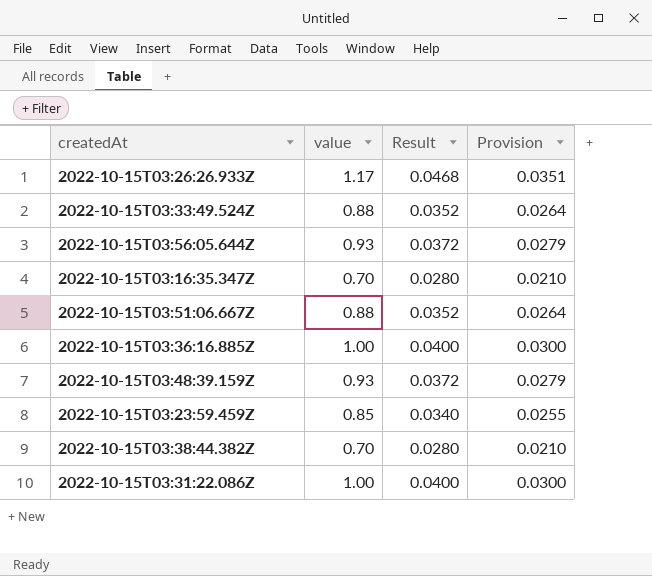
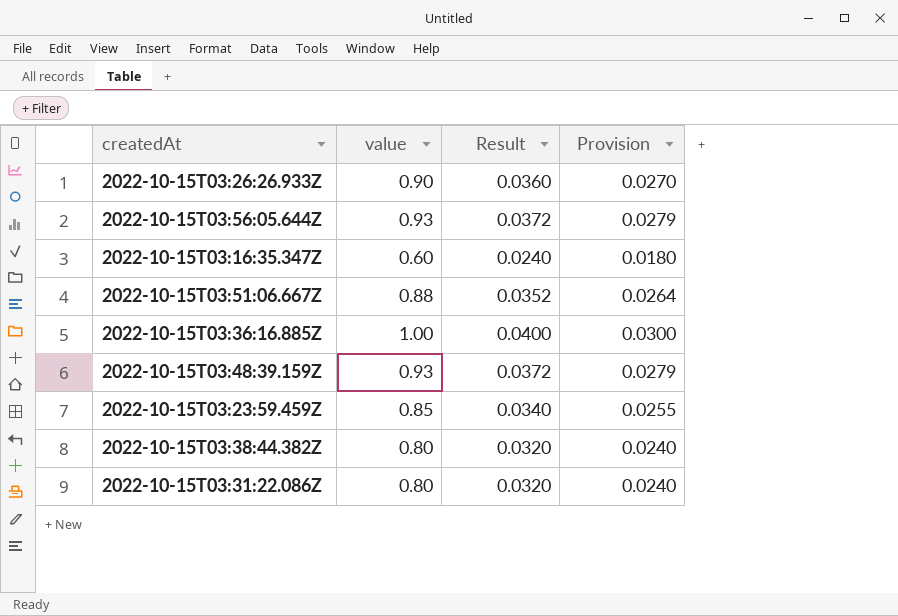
row 2022-10-15T03:33:49.524Z: 0.88 | 0.0352 | 0.0264 -> none
2022-10-15T03:26:26.933Z | value: 1.17 -> 0.90
2022-10-15T03:26:26.933Z | Result: 0.0468 -> 0.0360
2022-10-15T03:26:26.933Z | Provision: 0.0351 -> 0.0270
2022-10-15T03:16:35.347Z | value: 0.70 -> 0.60
2022-10-15T03:16:35.347Z | Result: 0.0280 -> 0.0240
2022-10-15T03:16:35.347Z | Provision: 0.0210 -> 0.0180
2022-10-15T03:38:44.382Z | value: 0.70 -> 0.80
2022-10-15T03:38:44.382Z | Result: 0.0280 -> 0.0320
2022-10-15T03:38:44.382Z | Provision: 0.0210 -> 0.0240
2022-10-15T03:31:22.086Z | value: 1.00 -> 0.80
2022-10-15T03:31:22.086Z | Result: 0.0400 -> 0.0320
2022-10-15T03:31:22.086Z | Provision: 0.0300 -> 0.0240

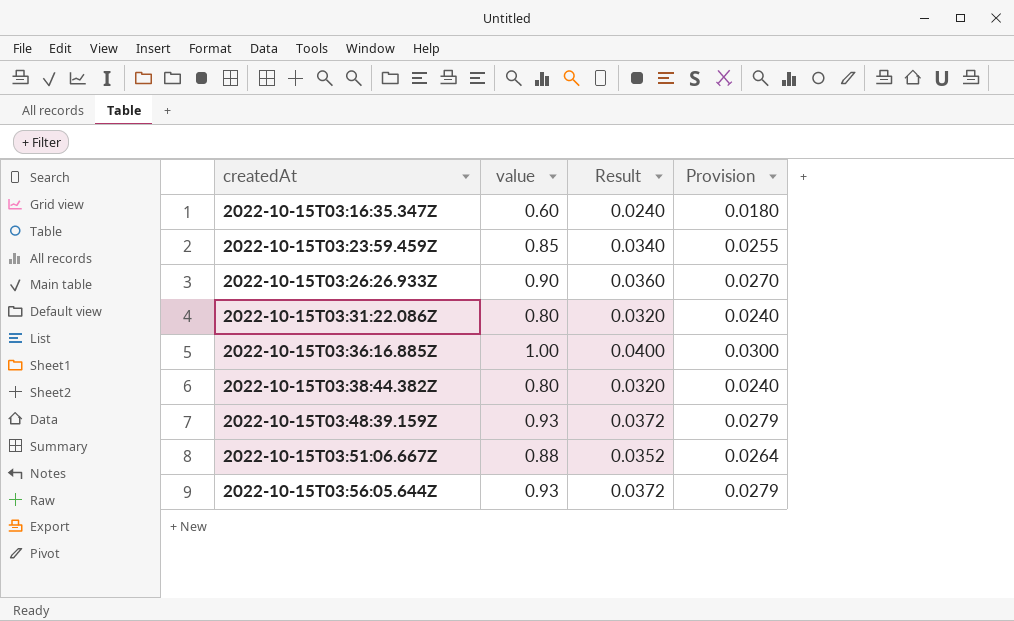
row order: none -> createdAt ascending

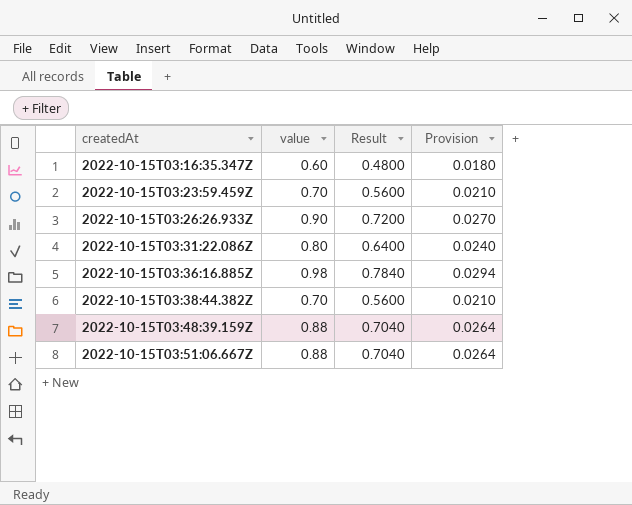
column Result | formula: [value] * 0.04 -> [value] * 0.8
row 2022-10-15T03:56:05.644Z: 0.93 | 0.0372 | 0.0279 -> none
2022-10-15T03:23:59.459Z | value: 0.85 -> 0.70
2022-10-15T03:23:59.459Z | Provision: 0.0255 -> 0.0210
2022-10-15T03:36:16.885Z | value: 1.00 -> 0.98
2022-10-15T03:36:16.885Z | Provision: 0.0300 -> 0.0294
2022-10-15T03:38:44.382Z | value: 0.80 -> 0.70
2022-10-15T03:38:44.382Z | Provision: 0.0240 -> 0.0210
2022-10-15T03:48:39.159Z | value: 0.93 -> 0.88
2022-10-15T03:48:39.159Z | Provision: 0.0279 -> 0.0264

